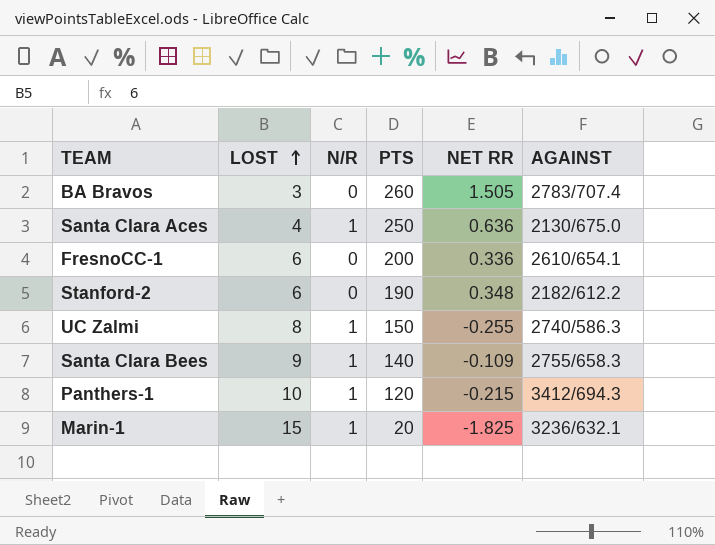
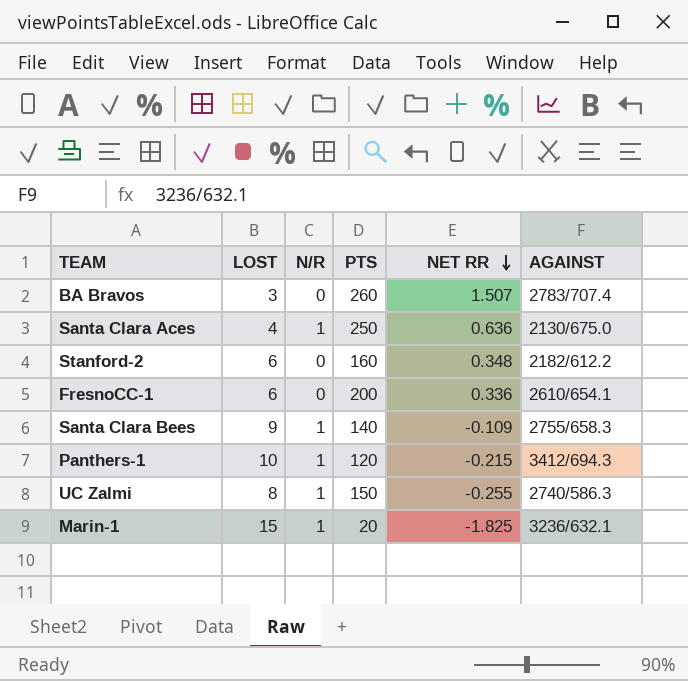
row order: LOST ascending -> NET RR descending
BA Bravos | NET RR: 1.505 -> 1.507
Stanford-2 | PTS: 190 -> 160

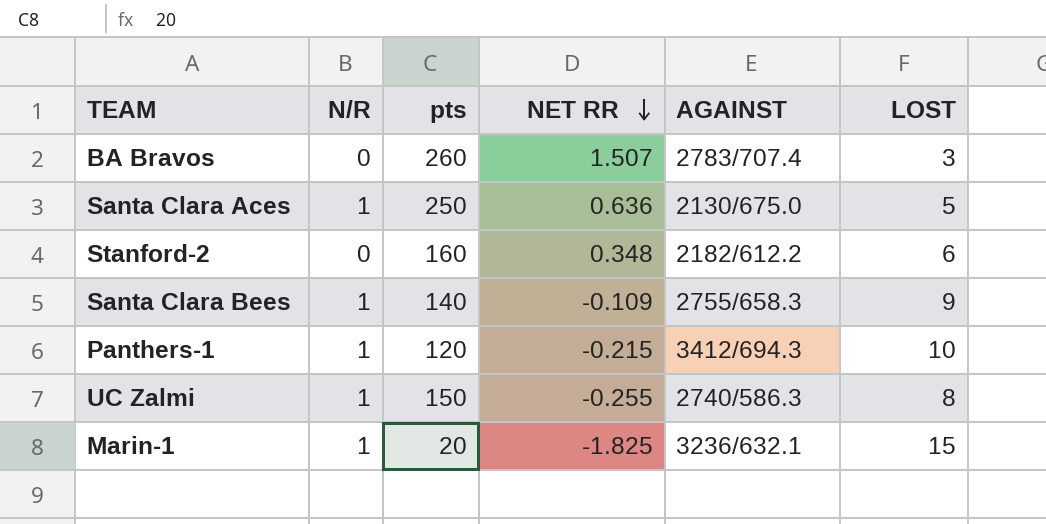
column name: PTS -> pts
column LOST | position: 2 -> 6
row FresnoCC-1: 6 | 0 | 200 | 0.336 | 2610/654.1 -> none
Santa Clara Aces | LOST: 4 -> 5

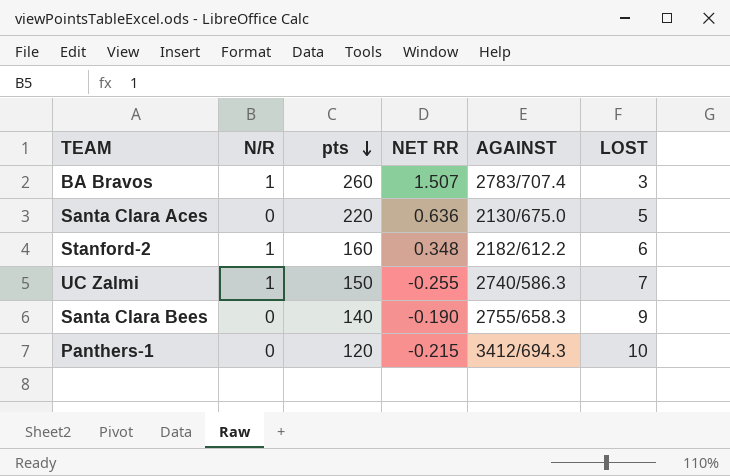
row order: NET RR descending -> pts descending
row Marin-1: 1 | 20 | -1.825 | 3236/632.1 | 15 -> none
BA Bravos | N/R: 0 -> 1
Santa Clara Aces | N/R: 1 -> 0
Santa Clara Aces | pts: 250 -> 220
Stanford-2 | N/R: 0 -> 1
UC Zalmi | LOST: 8 -> 7
Santa Clara Bees | N/R: 1 -> 0
Santa Clara Bees | NET RR: -0.109 -> -0.190
Panthers-1 | N/R: 1 -> 0

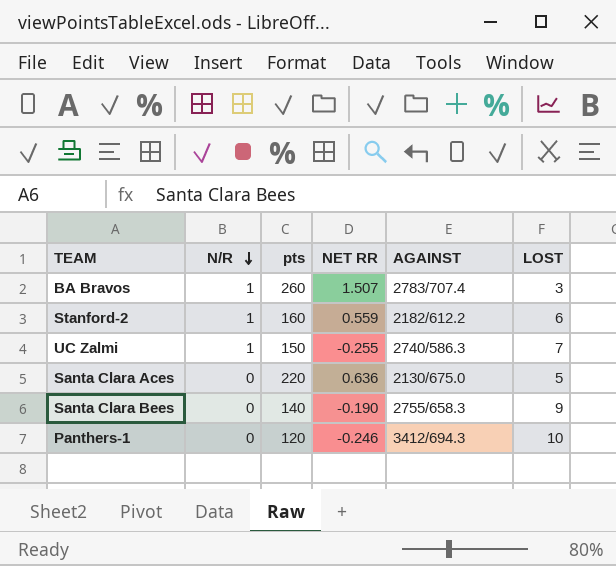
row order: pts descending -> N/R descending
Stanford-2 | NET RR: 0.348 -> 0.559
Panthers-1 | NET RR: -0.215 -> -0.246

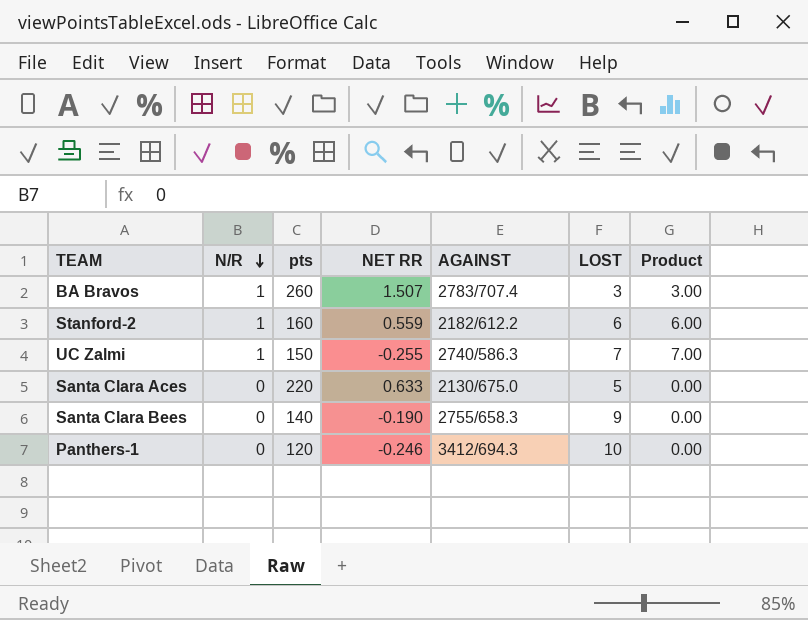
column Product | formula: none -> [N/R] * [LOST]
Santa Clara Aces | NET RR: 0.636 -> 0.633

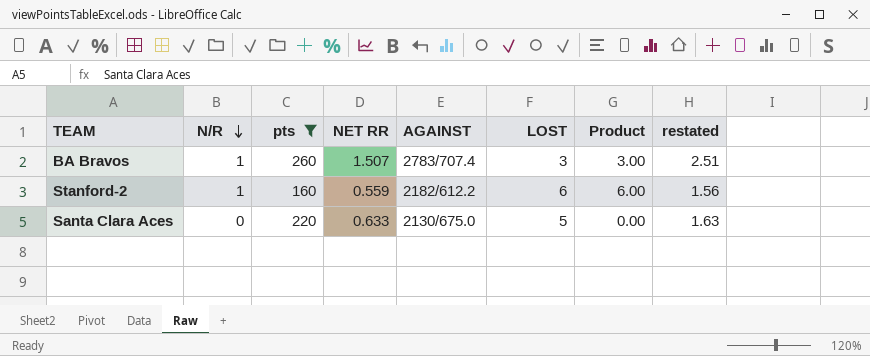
filter: none -> pts >= 160
column restated | formula: none -> [NET RR] + 1

